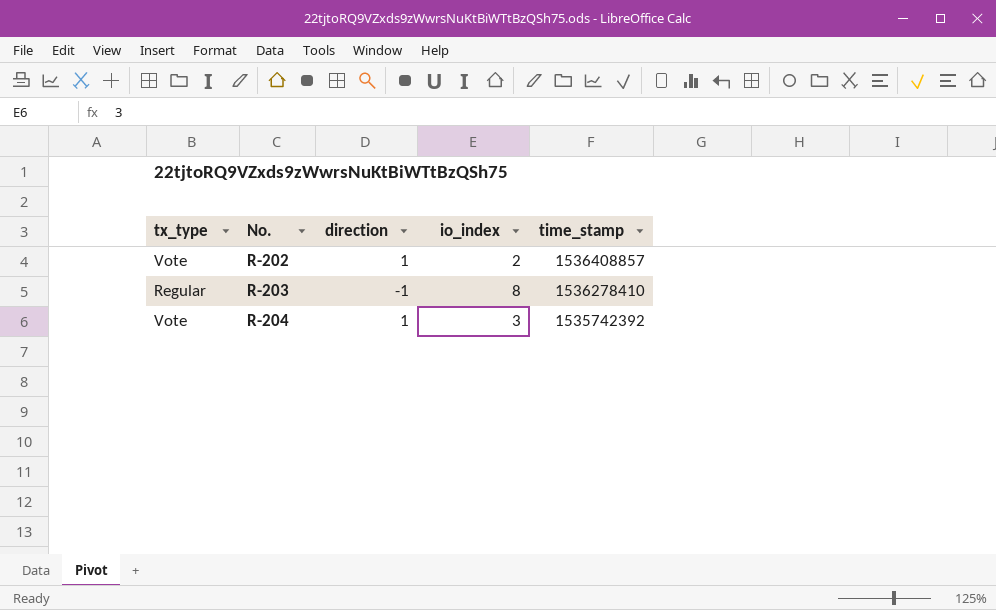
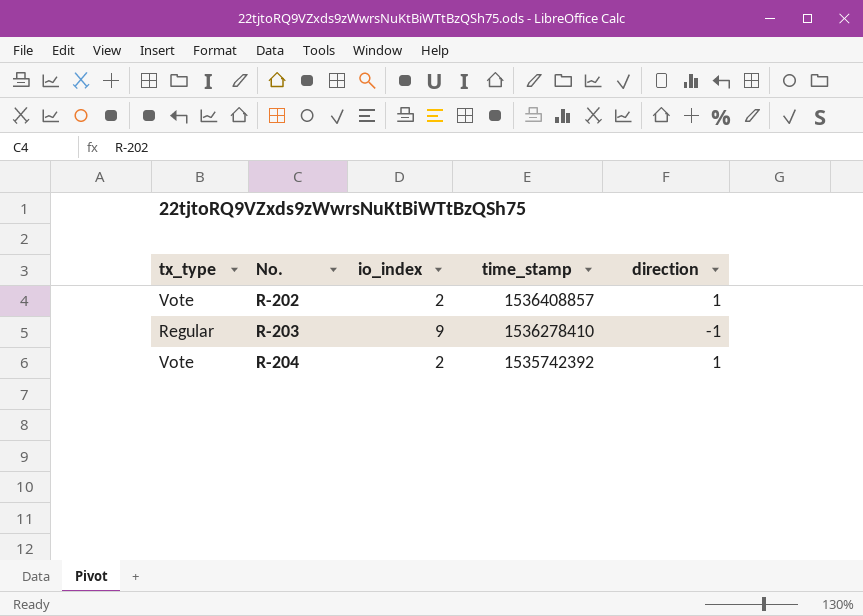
column direction | position: 3 -> 5
R-203 | io_index: 8 -> 9
R-204 | io_index: 3 -> 2

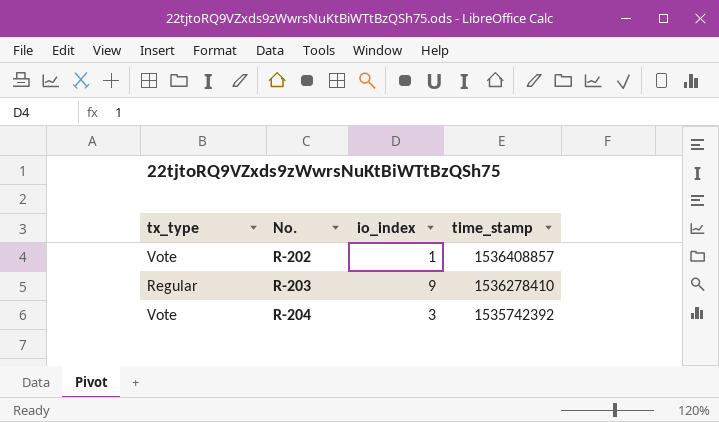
column direction | position: 5 -> none
R-202 | io_index: 2 -> 1
R-204 | io_index: 2 -> 3

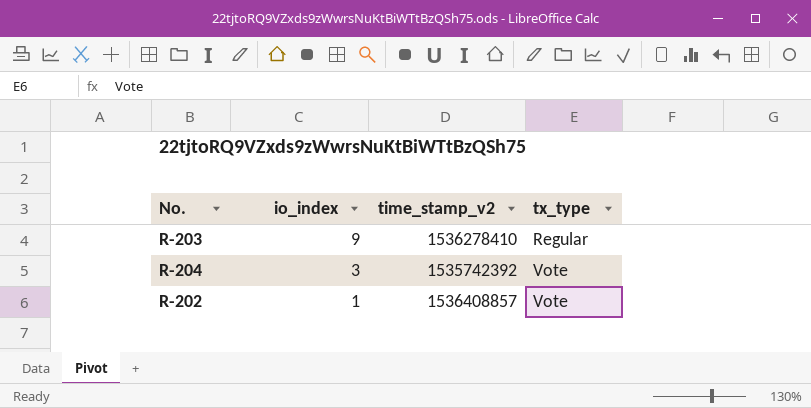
row order: No. ascending -> io_index descending
column name: time_stamp -> time_stamp_v2
column tx_type | position: 1 -> 4

